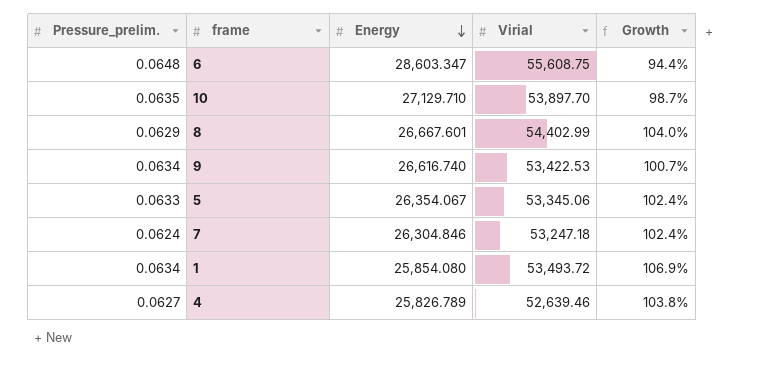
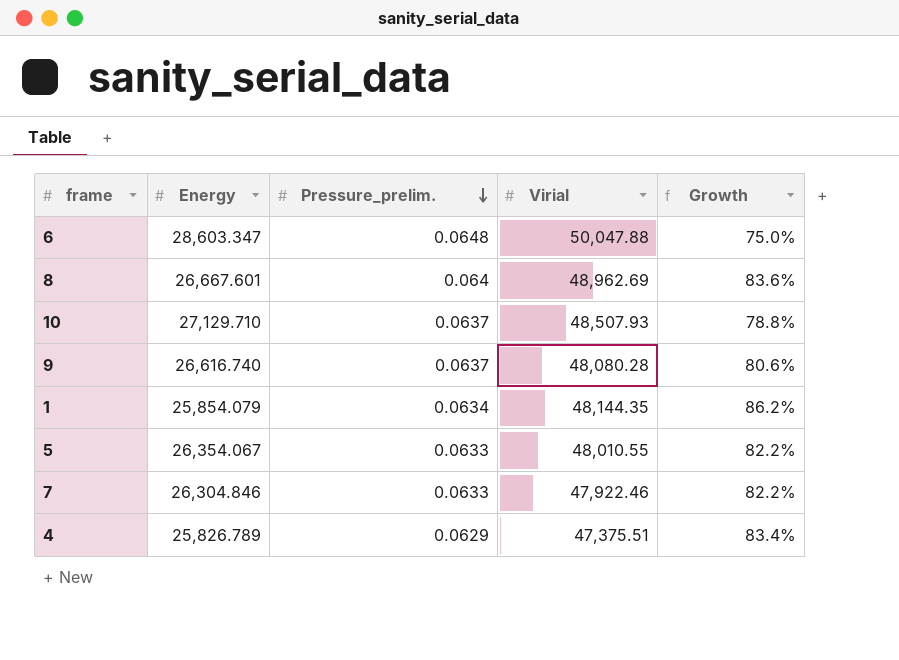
row order: Energy descending -> Pressure_prelim. descending
column Pressure_prelim. | position: 1 -> 3
6 | Virial: 55,608.75 -> 50,047.88
6 | Growth: 94.4% -> 75.0%
8 | Pressure_prelim.: 0.0629 -> 0.064
8 | Virial: 54,402.99 -> 48,962.69
8 | Growth: 104.0% -> 83.6%
10 | Pressure_prelim.: 0.0635 -> 0.0637
10 | Virial: 53,897.70 -> 48,507.93
10 | Growth: 98.7% -> 78.8%
9 | Pressure_prelim.: 0.0634 -> 0.0637
9 | Virial: 53,422.53 -> 48,080.28
9 | Growth: 100.7% -> 80.6%
1 | Energy: 25,854.080 -> 25,854.079
1 | Virial: 53,493.72 -> 48,144.35
1 | Growth: 106.9% -> 86.2%
5 | Virial: 53,345.06 -> 48,010.55
5 | Growth: 102.4% -> 82.2%
7 | Pressure_prelim.: 0.0624 -> 0.0633
7 | Virial: 53,247.18 -> 47,922.46
7 | Growth: 102.4% -> 82.2%
4 | Pressure_prelim.: 0.0627 -> 0.0629
4 | Virial: 52,639.46 -> 47,375.51
4 | Growth: 103.8% -> 83.4%

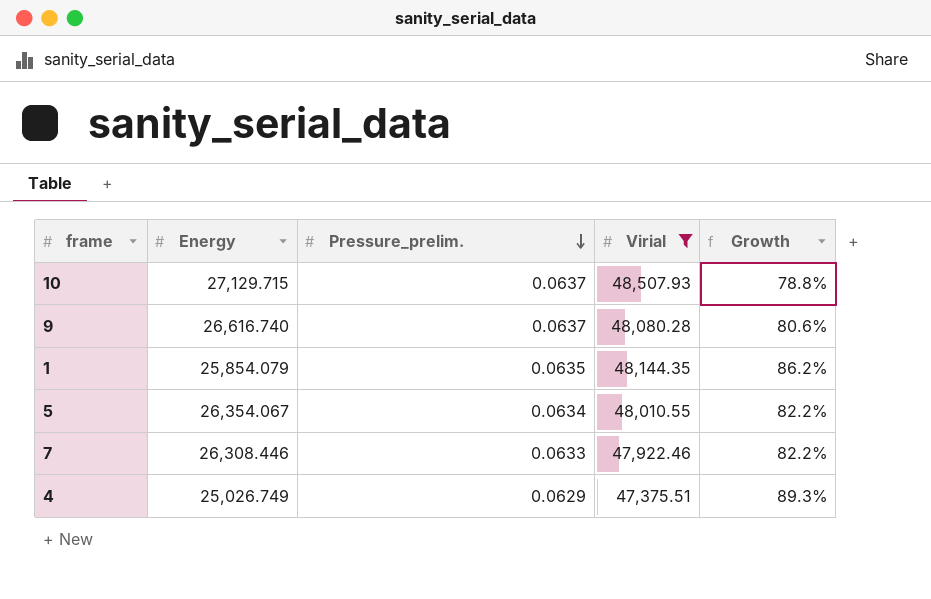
filter: none -> Virial <= 48,507.93
10 | Energy: 27,129.710 -> 27,129.715
1 | Pressure_prelim.: 0.0634 -> 0.0635
5 | Pressure_prelim.: 0.0633 -> 0.0634
7 | Energy: 26,304.846 -> 26,308.446
4 | Energy: 25,826.789 -> 25,026.749
4 | Growth: 83.4% -> 89.3%

